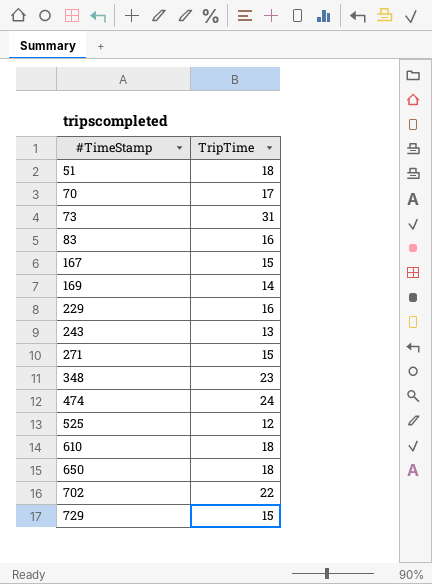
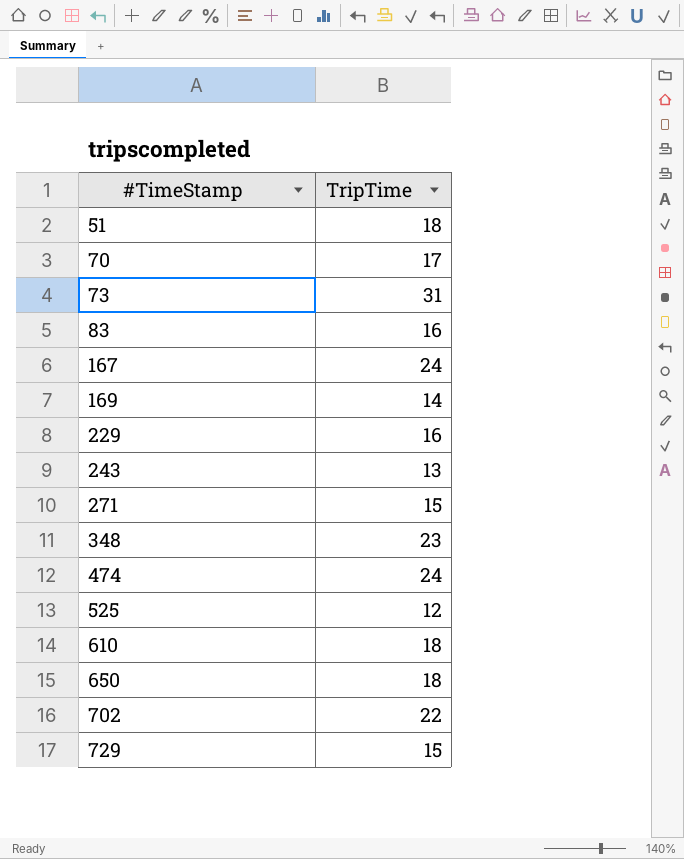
167 | TripTime: 15 -> 24

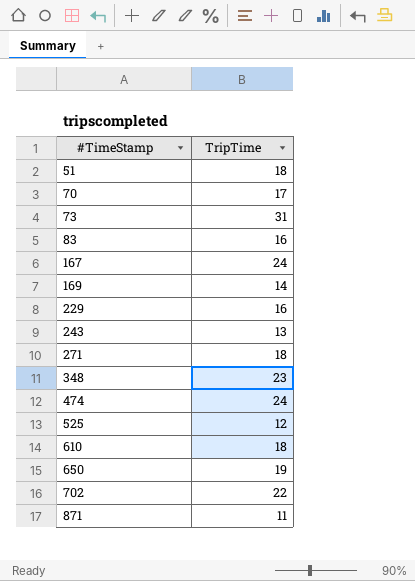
row 729: 15 -> none
271 | TripTime: 15 -> 18
650 | TripTime: 18 -> 19
row 871: none -> 11

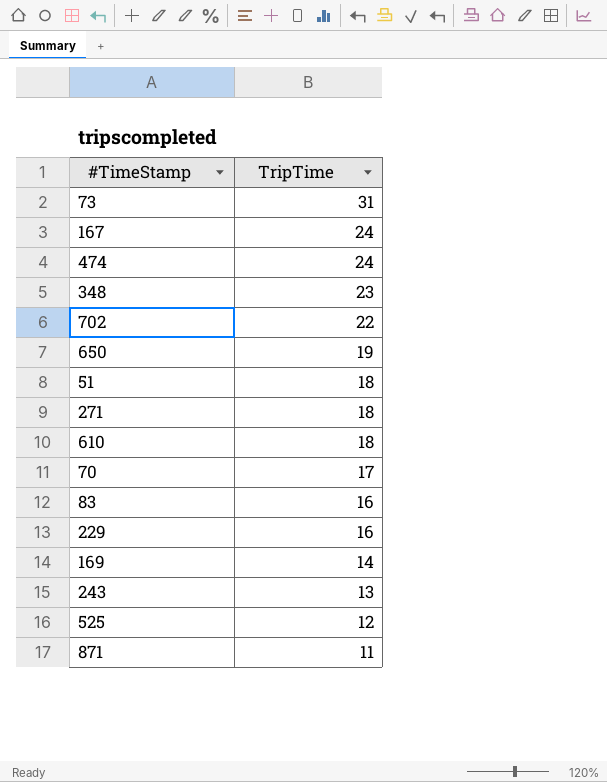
row order: #TimeStamp ascending -> TripTime descending

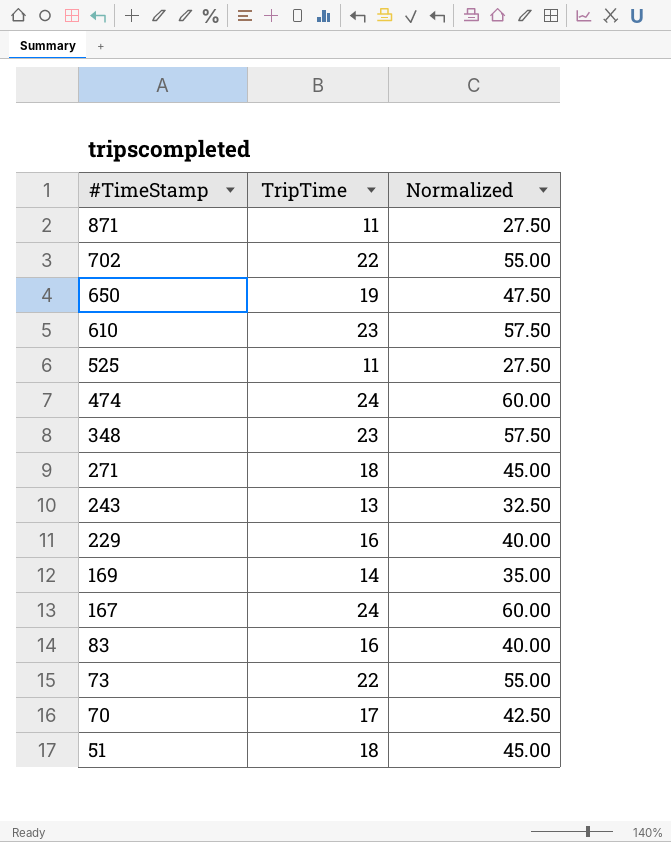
row order: TripTime descending -> #TimeStamp descending
column Normalized | formula: none -> [TripTime] * 2.5
610 | TripTime: 18 -> 23
525 | TripTime: 12 -> 11
73 | TripTime: 31 -> 22

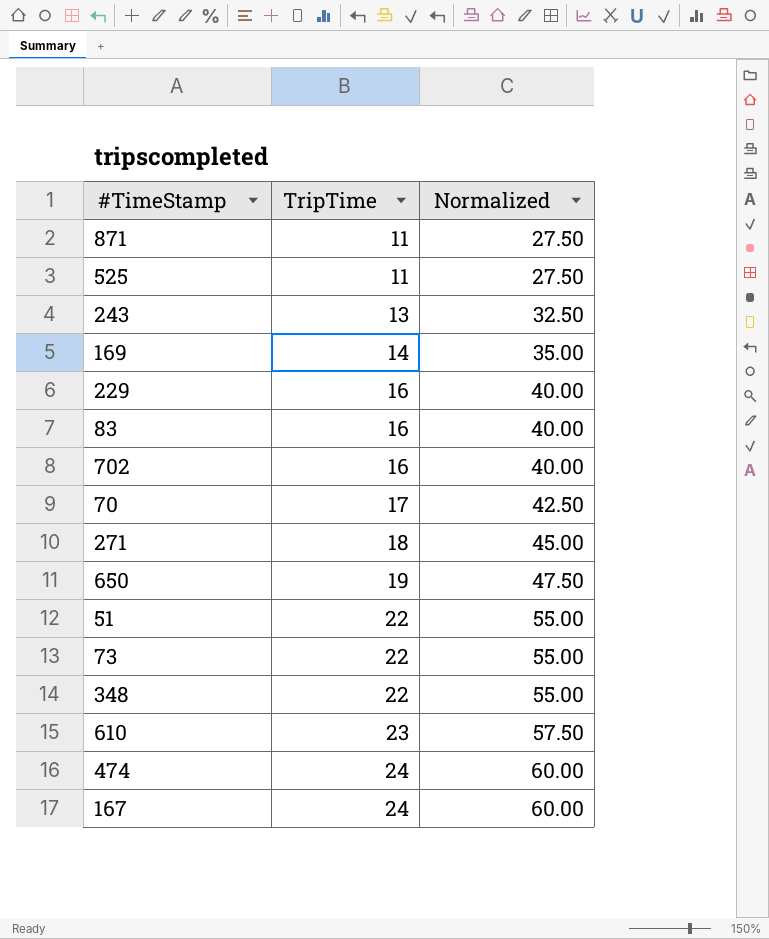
row order: #TimeStamp descending -> TripTime ascending
702 | TripTime: 22 -> 16
702 | Normalized: 55.00 -> 40.00
51 | TripTime: 18 -> 22
51 | Normalized: 45.00 -> 55.00
348 | TripTime: 23 -> 22
348 | Normalized: 57.50 -> 55.00

